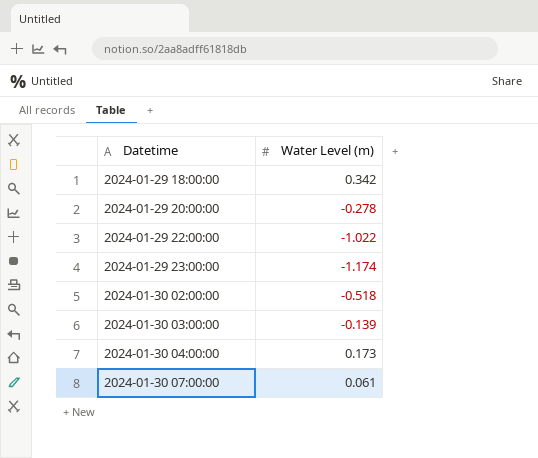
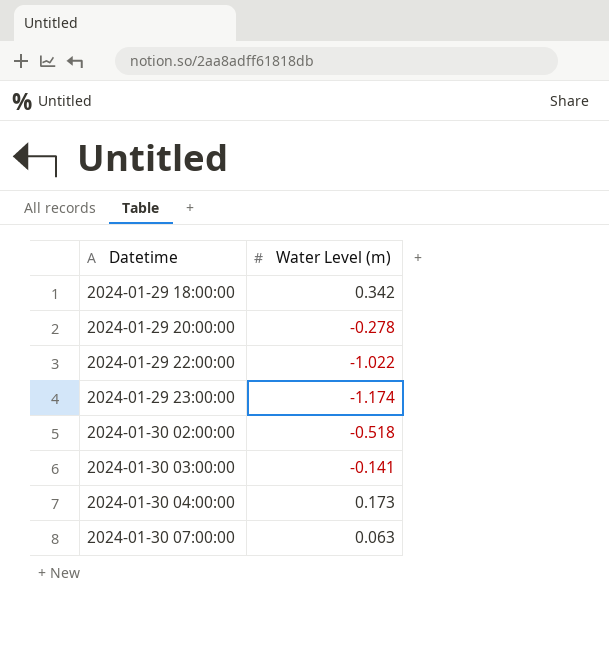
2024-01-30 03:00:00 | Water Level (m): -0.139 -> -0.141
2024-01-30 07:00:00 | Water Level (m): 0.061 -> 0.063

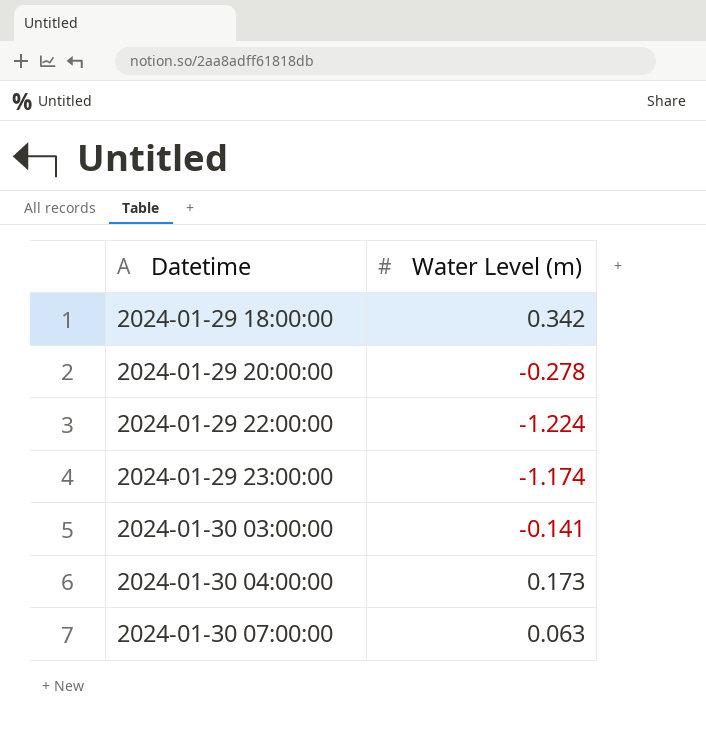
row 2024-01-30 02:00:00: -0.518 -> none
2024-01-29 22:00:00 | Water Level (m): -1.022 -> -1.224

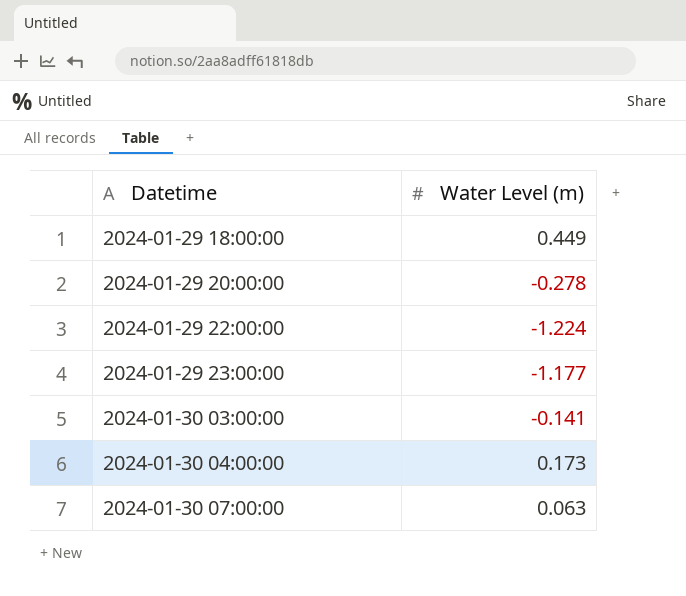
2024-01-29 18:00:00 | Water Level (m): 0.342 -> 0.449
2024-01-29 23:00:00 | Water Level (m): -1.174 -> -1.177

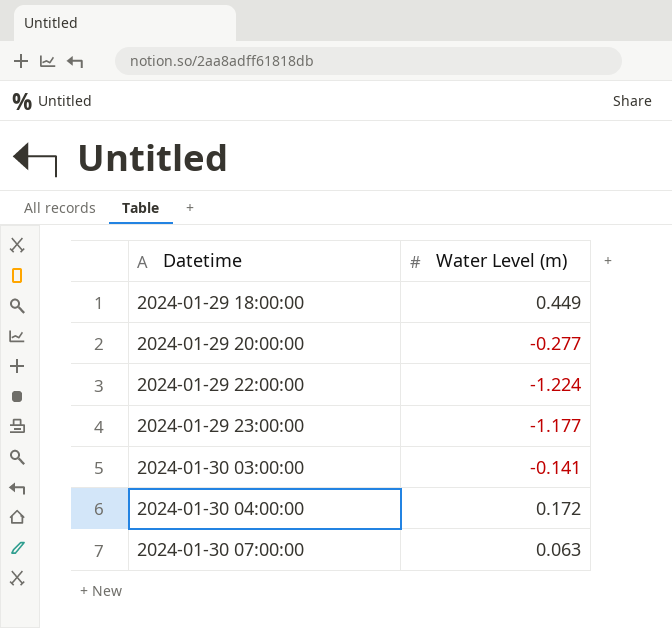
2024-01-29 20:00:00 | Water Level (m): -0.278 -> -0.277
2024-01-30 04:00:00 | Water Level (m): 0.173 -> 0.172

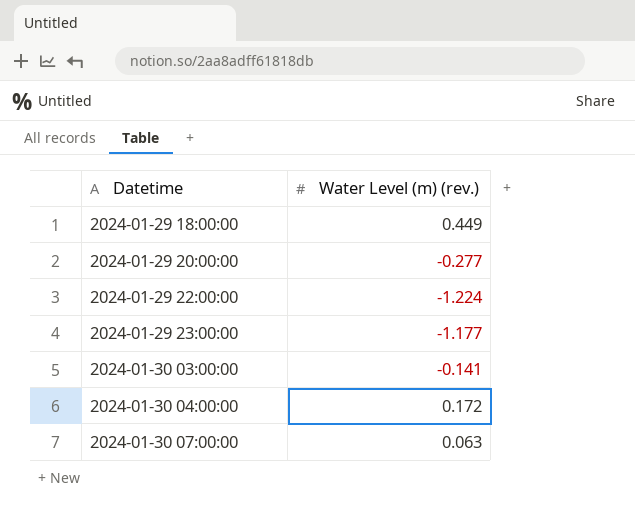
column name: Water Level (m) -> Water Level (m) (rev.)

